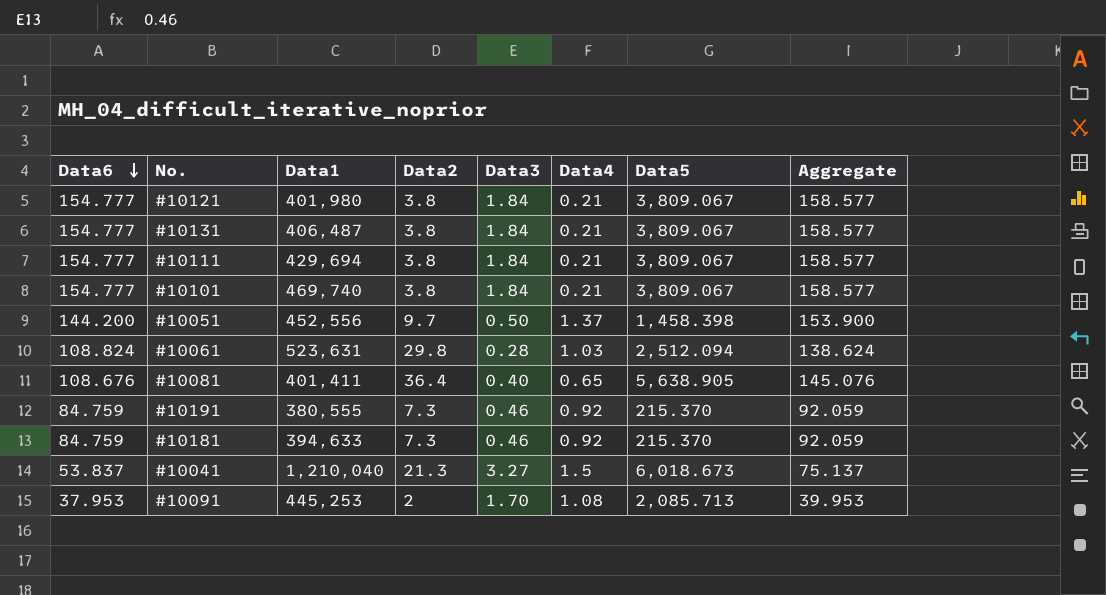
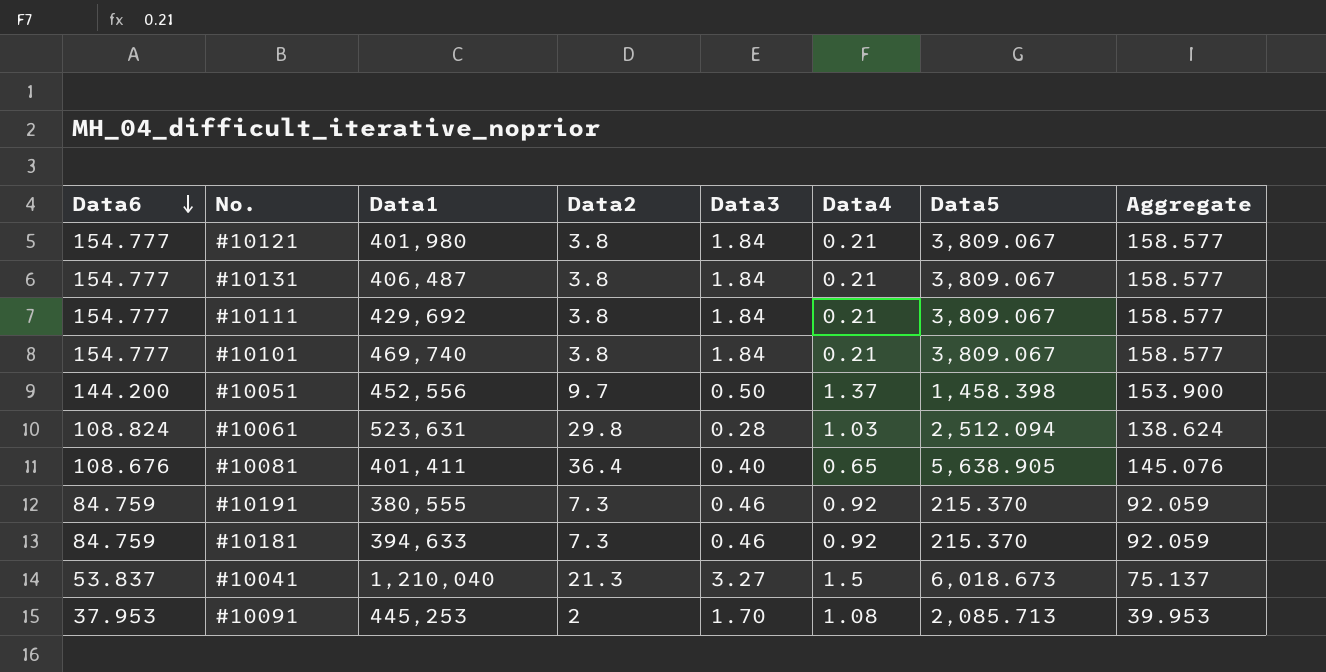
#10111 | Data1: 429,694 -> 429,692

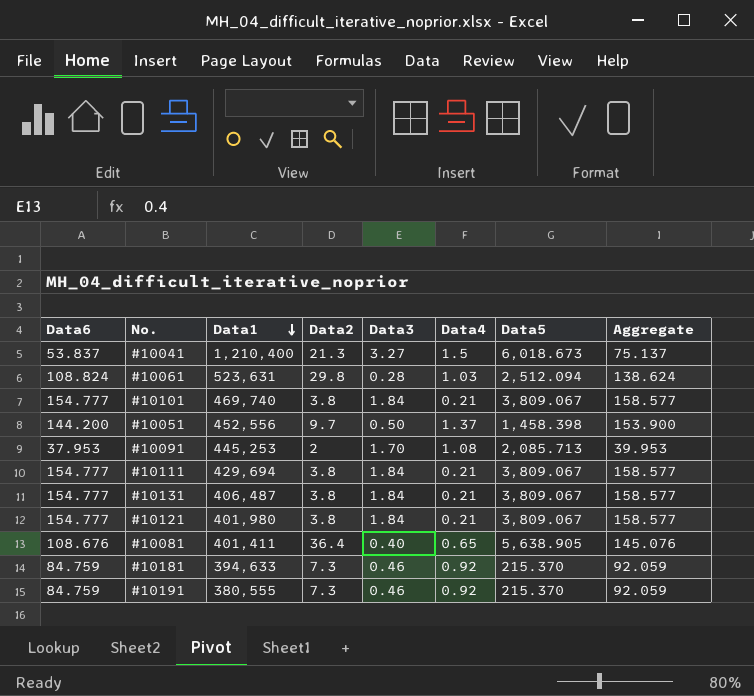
row order: Data6 descending -> Data1 descending
#10041 | Data1: 1,210,040 -> 1,210,400
#10111 | Data1: 429,692 -> 429,694

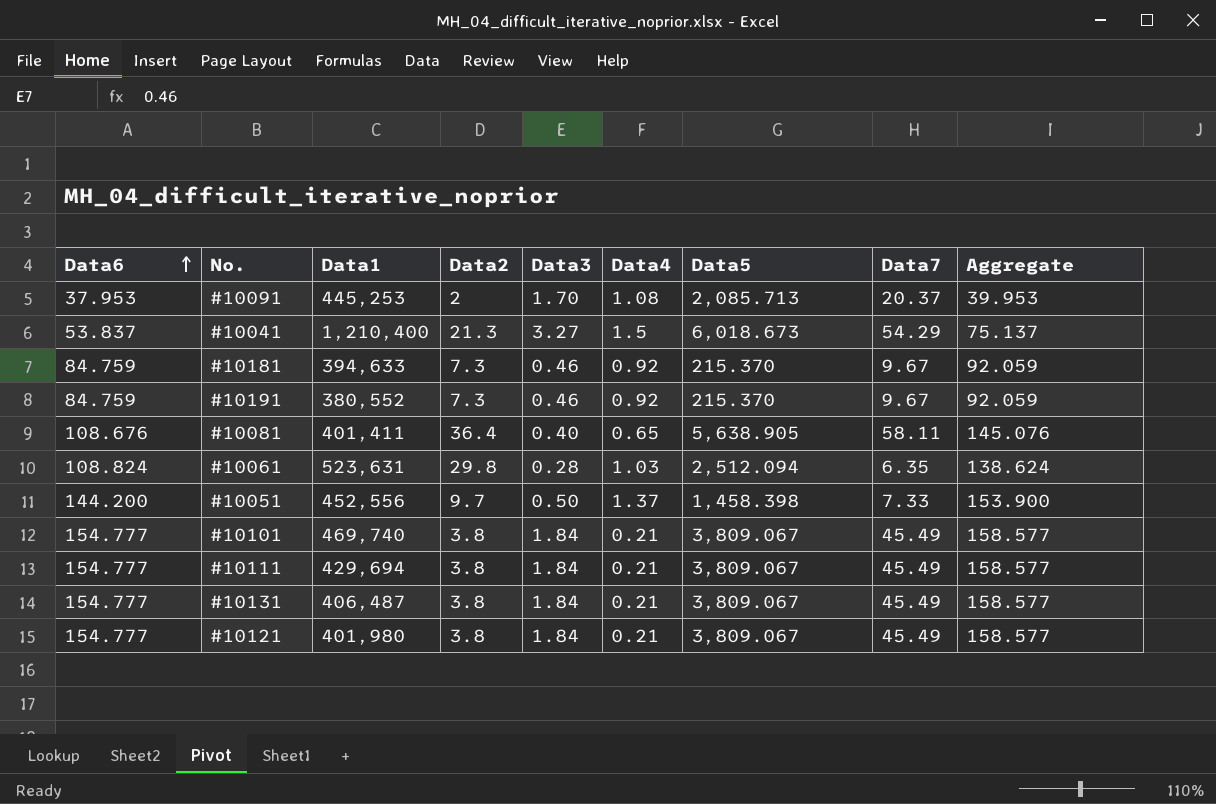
row order: Data1 descending -> Data6 ascending
column Data7 | position: none -> 8
#10191 | Data1: 380,555 -> 380,552

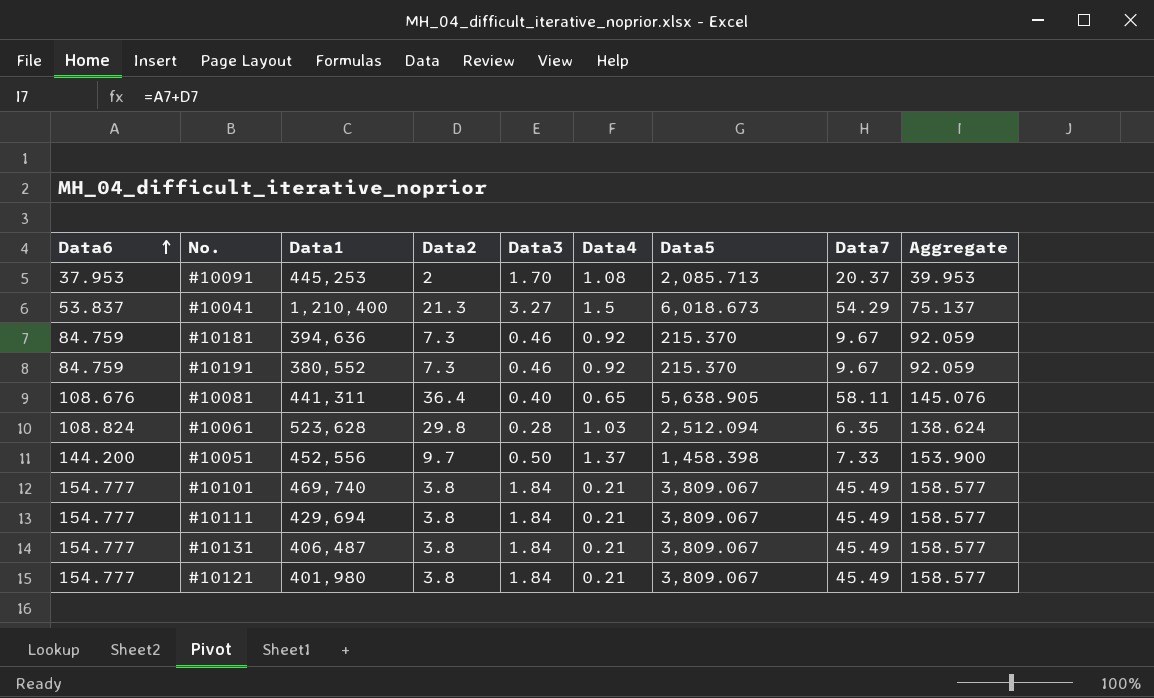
#10181 | Data1: 394,633 -> 394,636
#10081 | Data1: 401,411 -> 441,311
#10061 | Data1: 523,631 -> 523,628

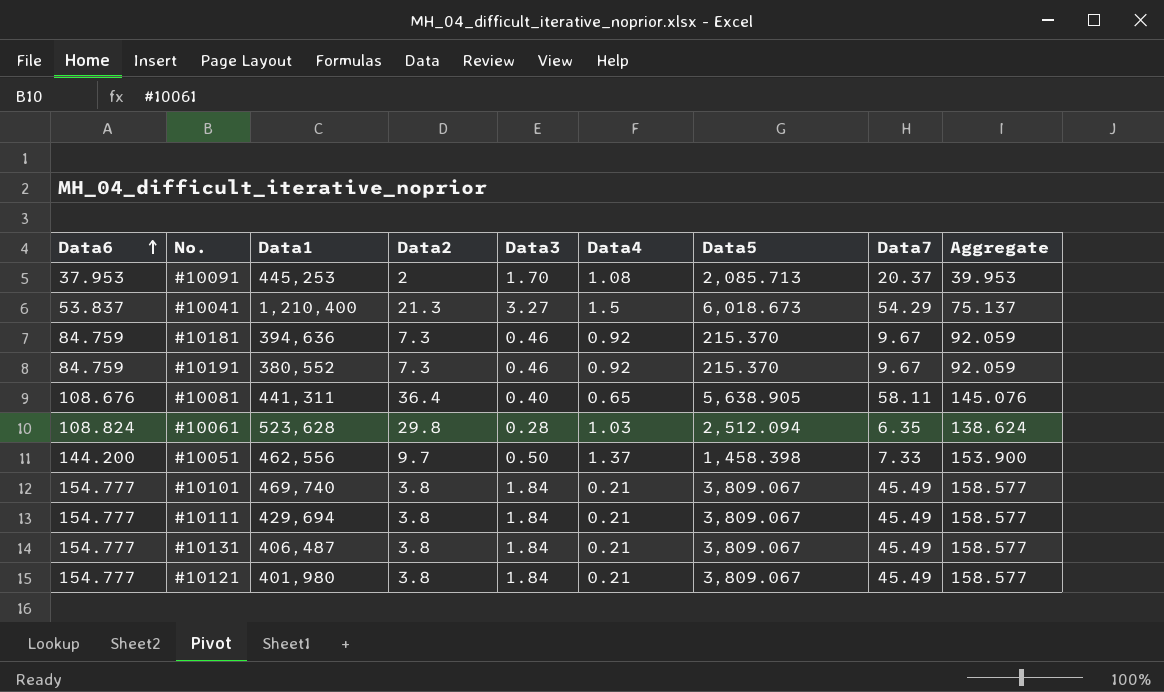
#10051 | Data1: 452,556 -> 462,556

